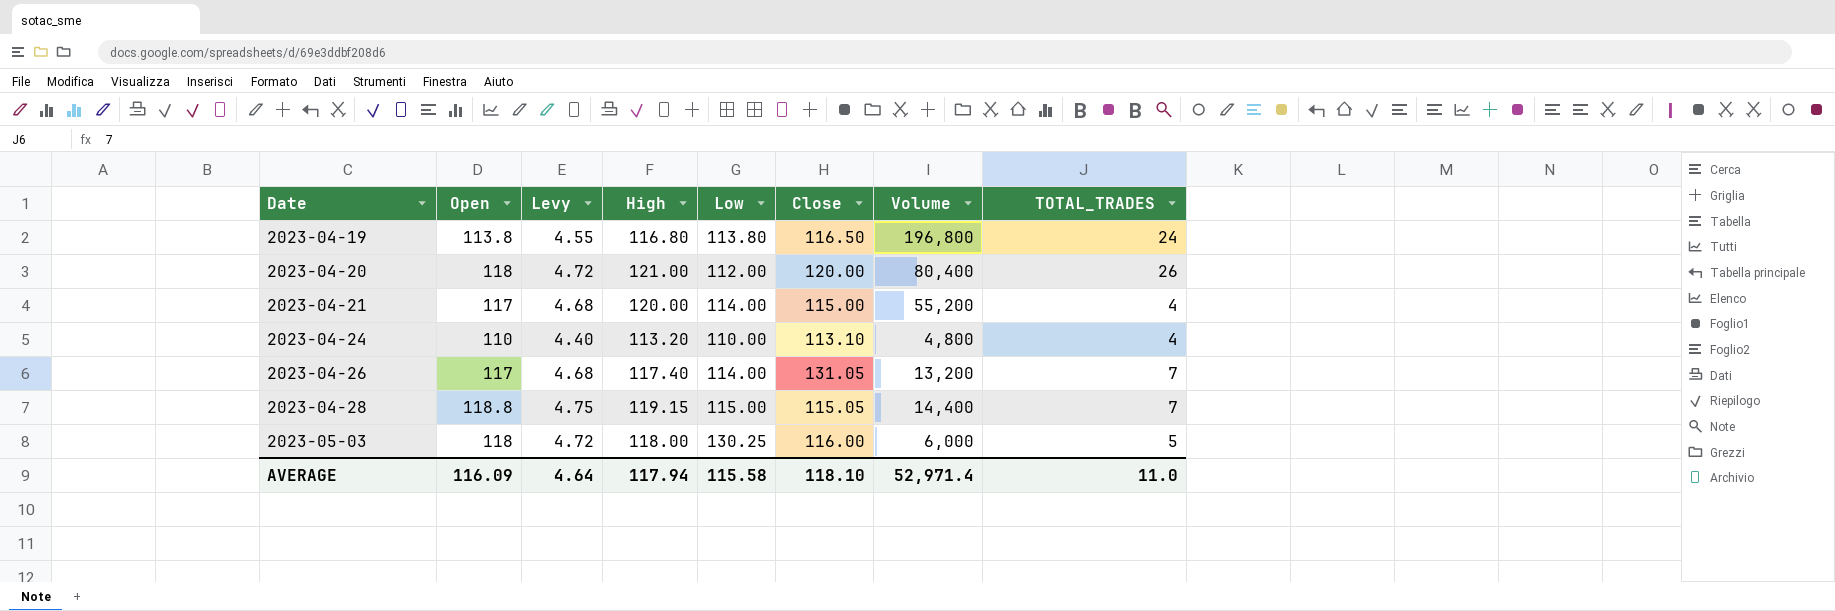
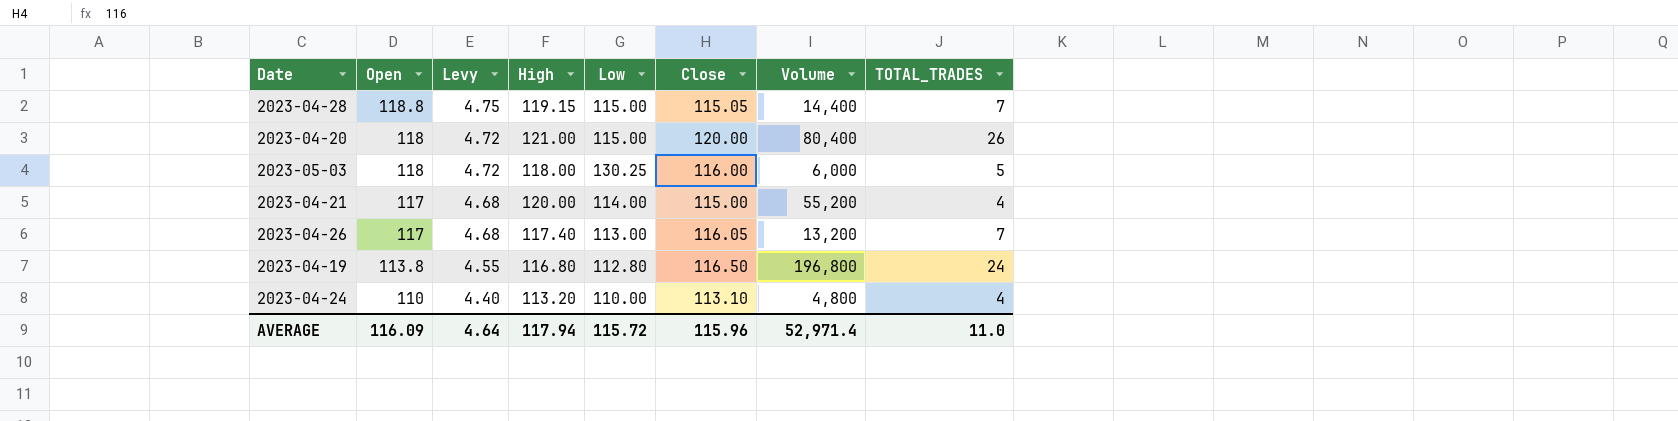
row order: Date ascending -> Open descending
2023-04-20 | Low: 112.00 -> 115.00
2023-04-26 | Low: 114.00 -> 113.00
2023-04-26 | Close: 131.05 -> 116.05
2023-04-19 | Low: 113.80 -> 112.80
AVERAGE | Low: 115.58 -> 115.72
AVERAGE | Close: 118.10 -> 115.96

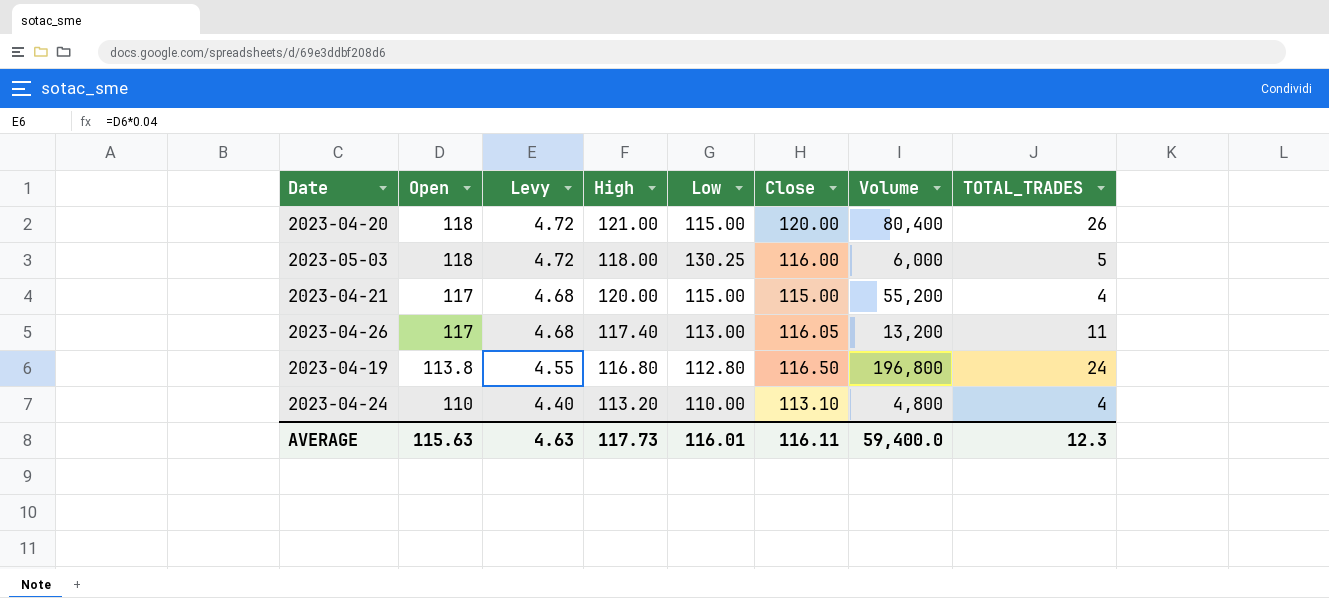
row 2023-04-28: 118.8 | 4.75 | 119.15 | 115.00 | 115.05 | 14,400 | 7 -> none
2023-04-21 | Low: 114.00 -> 115.00
2023-04-26 | TOTAL_TRADES: 7 -> 11
AVERAGE | Open: 116.09 -> 115.63
AVERAGE | Levy: 4.64 -> 4.63
AVERAGE | High: 117.94 -> 117.73
AVERAGE | Low: 115.72 -> 116.01
AVERAGE | Close: 115.96 -> 116.11
AVERAGE | Volume: 52,971.4 -> 59,400.0
AVERAGE | TOTAL_TRADES: 11.0 -> 12.3

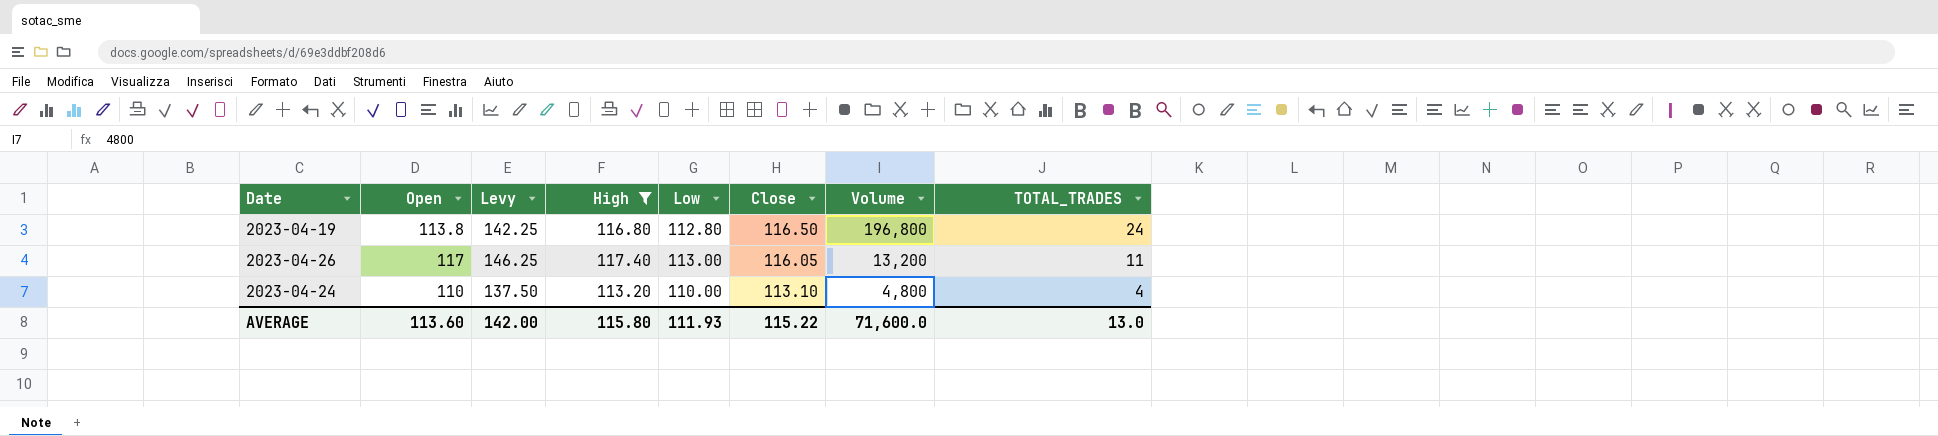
filter: none -> High <= 117.40
row order: Open descending -> Close descending
column Levy | formula: [Open] * 0.04 -> [Open] * 1.25
AVERAGE | Open: 115.63 -> 113.60
AVERAGE | Levy: 4.63 -> 142.00
AVERAGE | High: 117.73 -> 115.80
AVERAGE | Low: 116.01 -> 111.93
AVERAGE | Close: 116.11 -> 115.22
AVERAGE | Volume: 59,400.0 -> 71,600.0
AVERAGE | TOTAL_TRADES: 12.3 -> 13.0

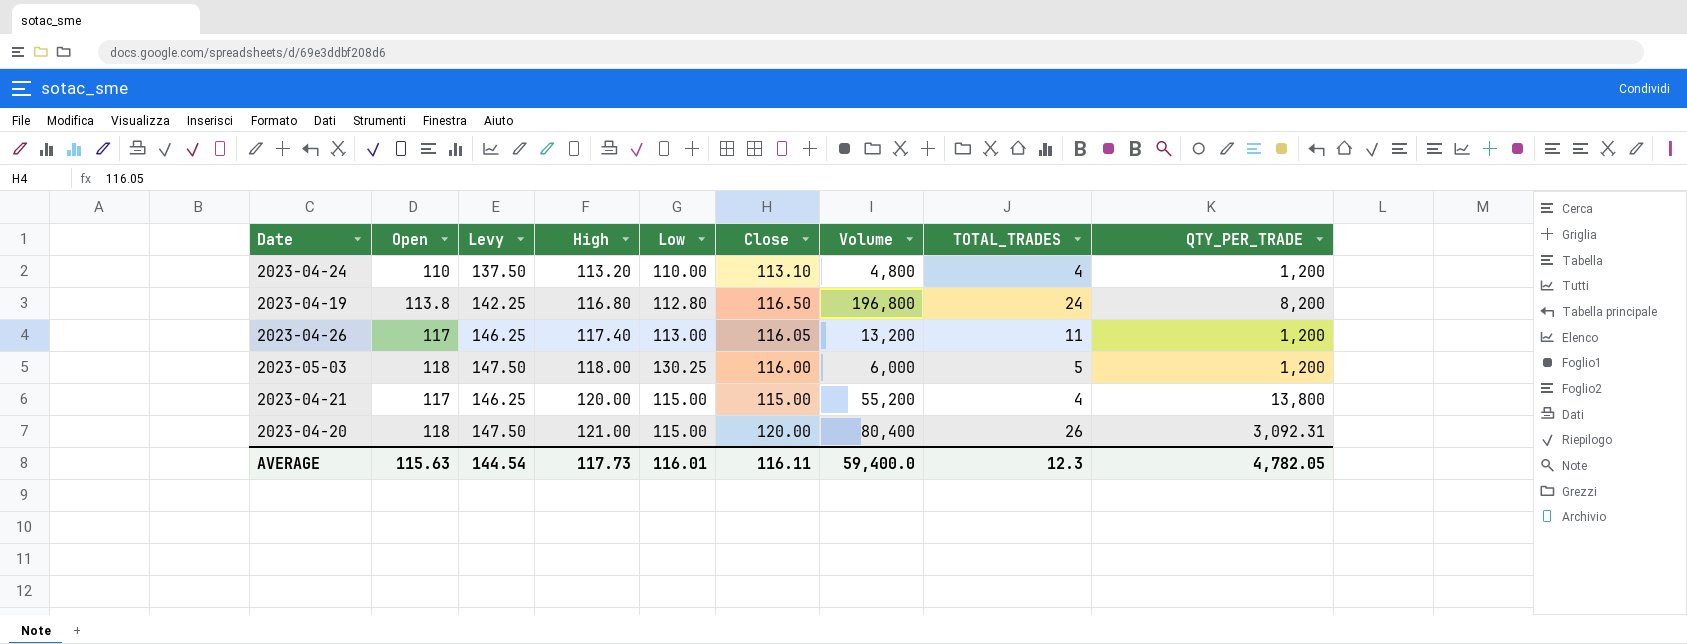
filter: High <= 117.40 -> none
row order: Close descending -> High ascending
column QTY_PER_TRADE | formula: none -> [Volume] / [TOTAL_TRADES]
AVERAGE | Open: 113.60 -> 115.63
AVERAGE | Levy: 142.00 -> 144.54
AVERAGE | High: 115.80 -> 117.73
AVERAGE | Low: 111.93 -> 116.01
AVERAGE | Close: 115.22 -> 116.11
AVERAGE | Volume: 71,600.0 -> 59,400.0
AVERAGE | TOTAL_TRADES: 13.0 -> 12.3

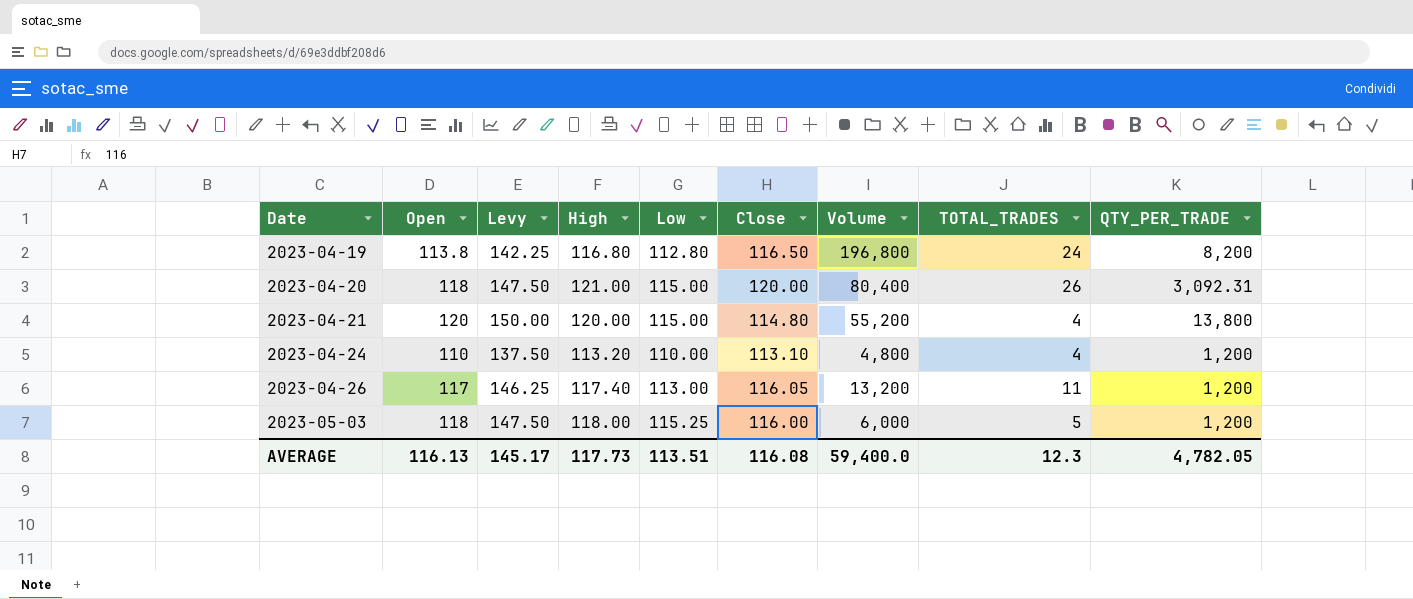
row order: High ascending -> Date ascending
2023-04-21 | Open: 117 -> 120
2023-04-21 | Levy: 146.25 -> 150.00
2023-04-21 | Close: 115.00 -> 114.80
2023-05-03 | Low: 130.25 -> 115.25
AVERAGE | Open: 115.63 -> 116.13
AVERAGE | Levy: 144.54 -> 145.17
AVERAGE | Low: 116.01 -> 113.51
AVERAGE | Close: 116.11 -> 116.08

